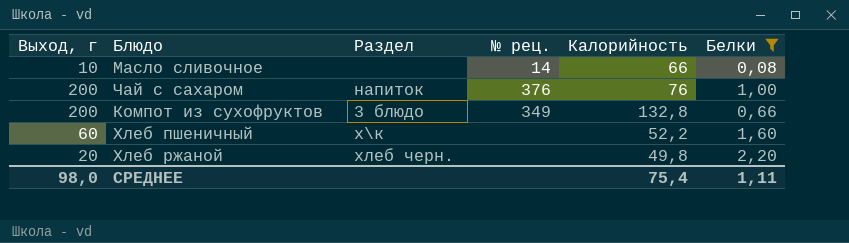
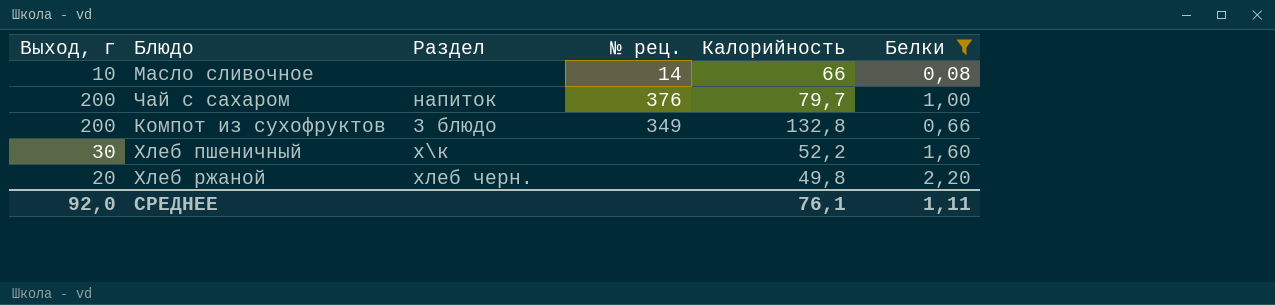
Чай с сахаром | Калорийность: 76 -> 79,7
Хлеб пшеничный | Выход, г: 60 -> 30
СРЕДНЕЕ | Выход, г: 98,0 -> 92,0
СРЕДНЕЕ | Калорийность: 75,4 -> 76,1

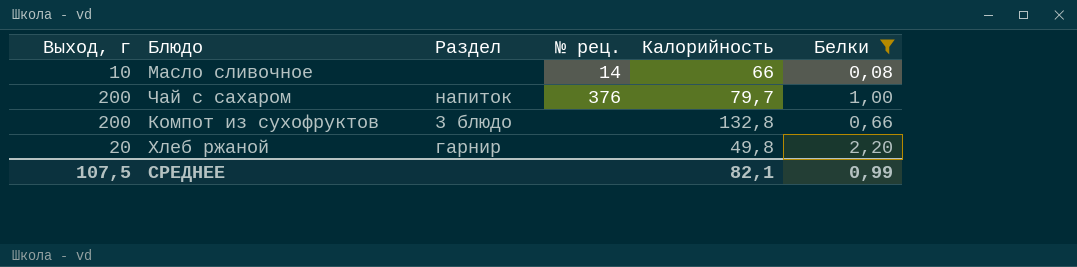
row Хлеб пшеничный: 30 | х\к | none | 52,2 | 1,60 -> none
Компот из сухофруктов | № рец.: 349 -> none
Хлеб ржаной | Раздел: хлеб черн. -> гарнир
СРЕДНЕЕ | Выход, г: 92,0 -> 107,5
СРЕДНЕЕ | Калорийность: 76,1 -> 82,1
СРЕДНЕЕ | Белки: 1,11 -> 0,99

